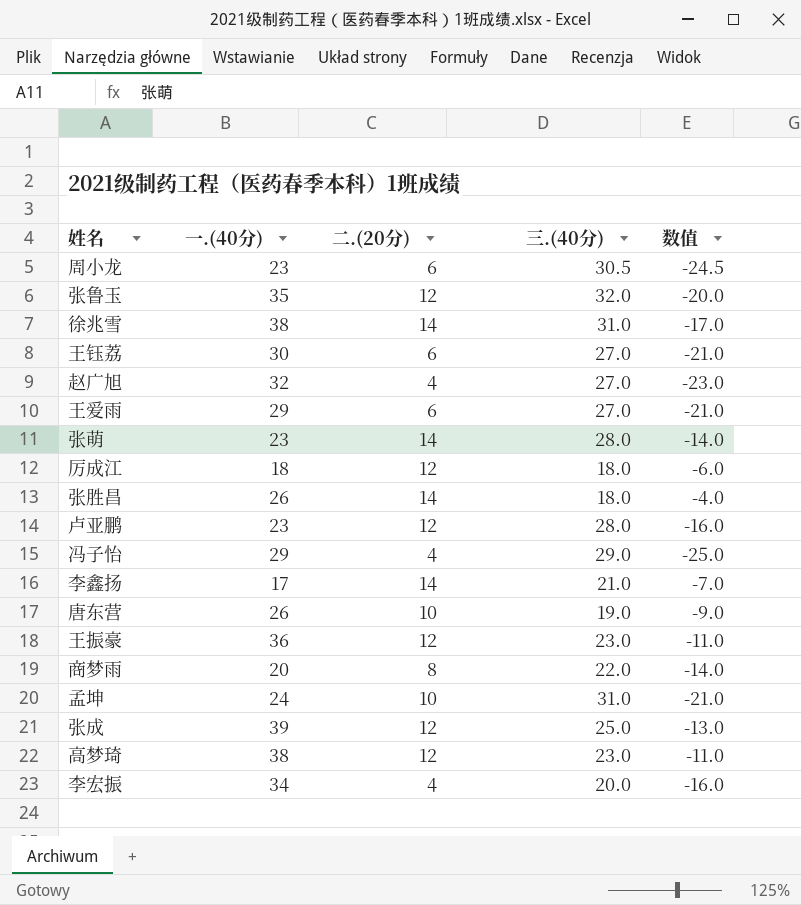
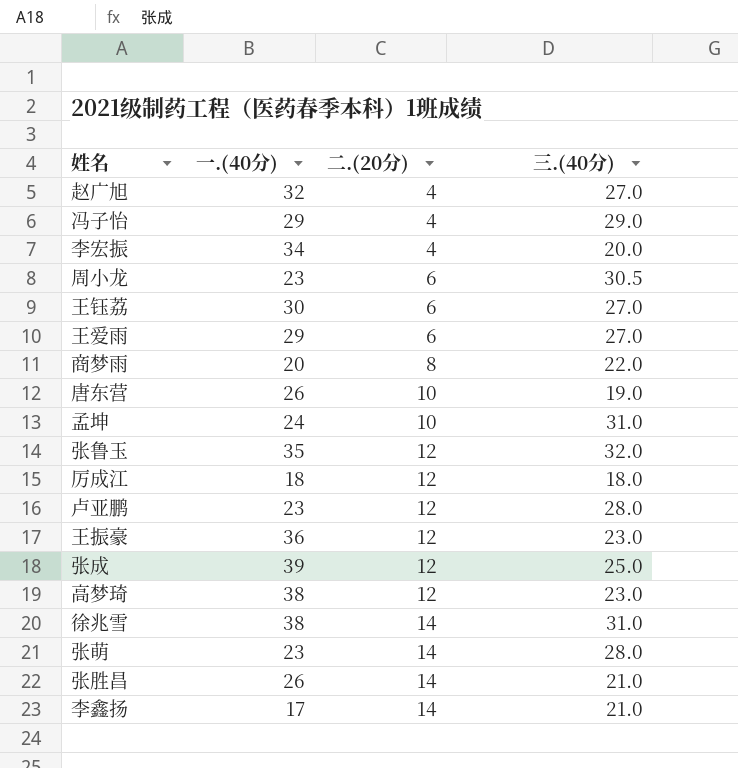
row order: none -> 二.(20分) ascending
column 数值 | formula: [二.(20分)] - [三.(40分)] -> none
张胜昌 | 三.(40分): 18.0 -> 21.0

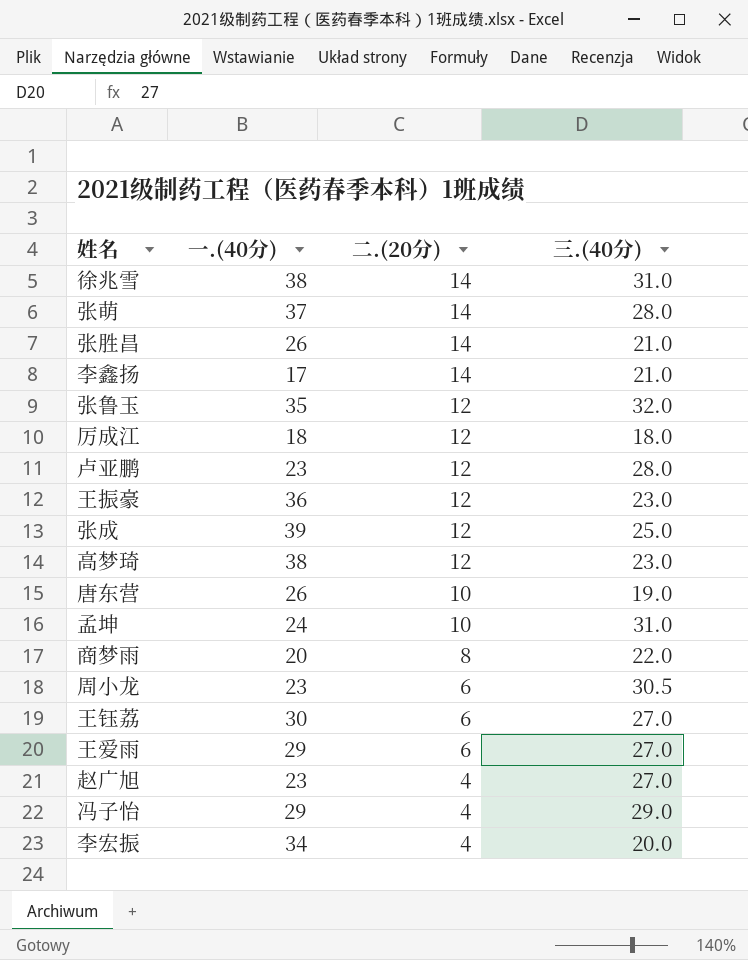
row order: 二.(20分) ascending -> 二.(20分) descending
张萌 | 一.(40分): 23 -> 37
赵广旭 | 一.(40分): 32 -> 23

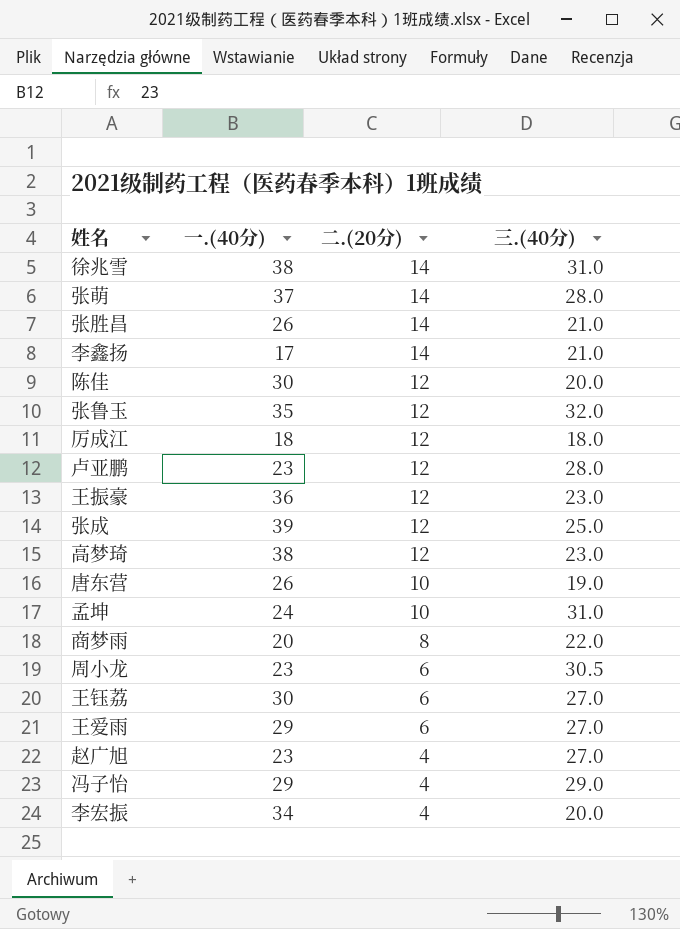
row 陈佳: none -> 30 | 12 | 20.0

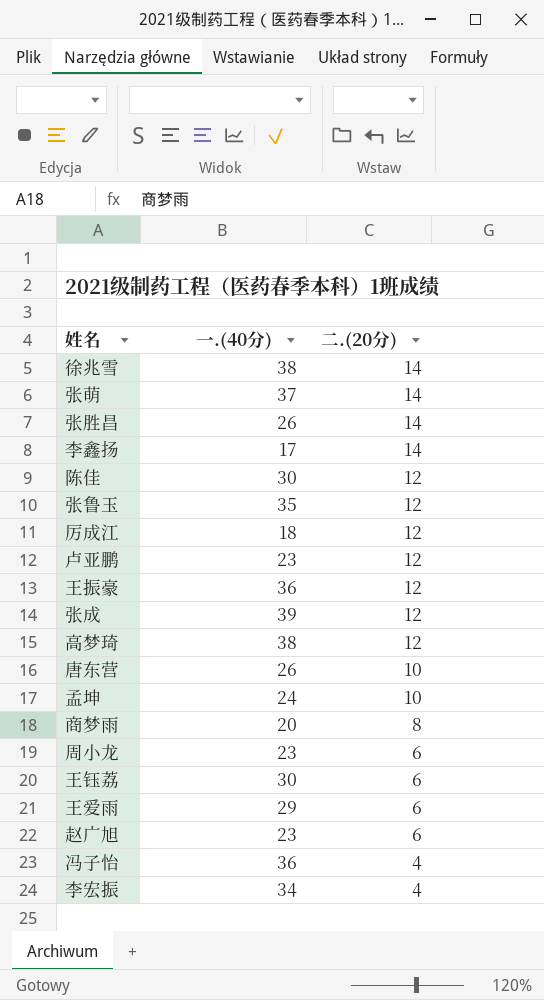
column 三.(40分) | position: 4 -> none
赵广旭 | 二.(20分): 4 -> 6
冯子怡 | 一.(40分): 29 -> 36

